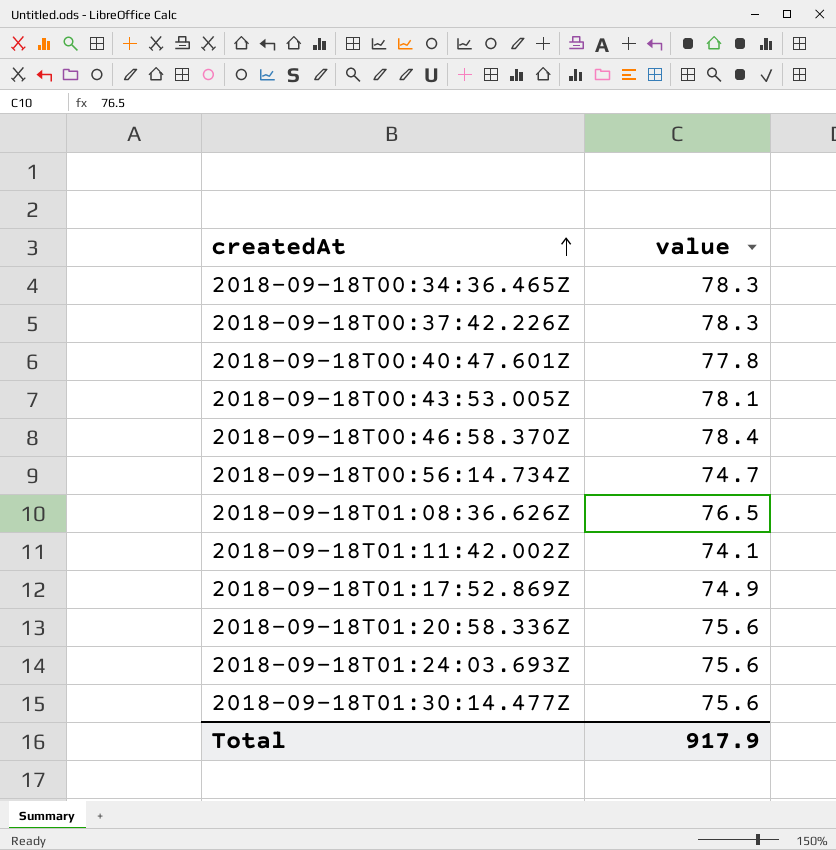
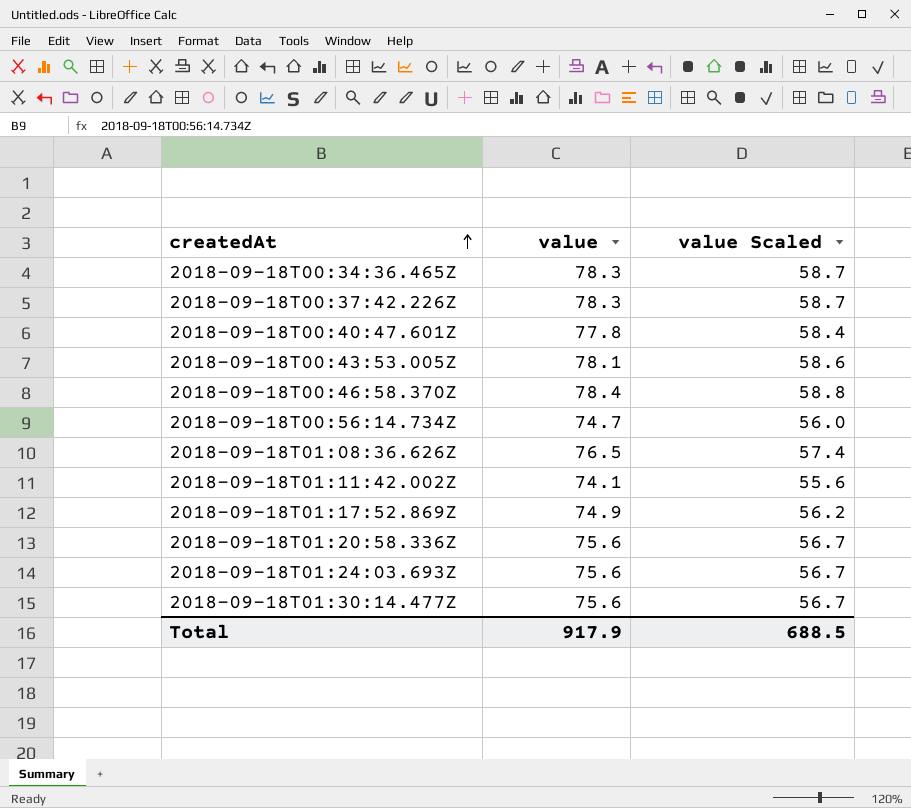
column value Scaled | formula: none -> [value] * 0.75

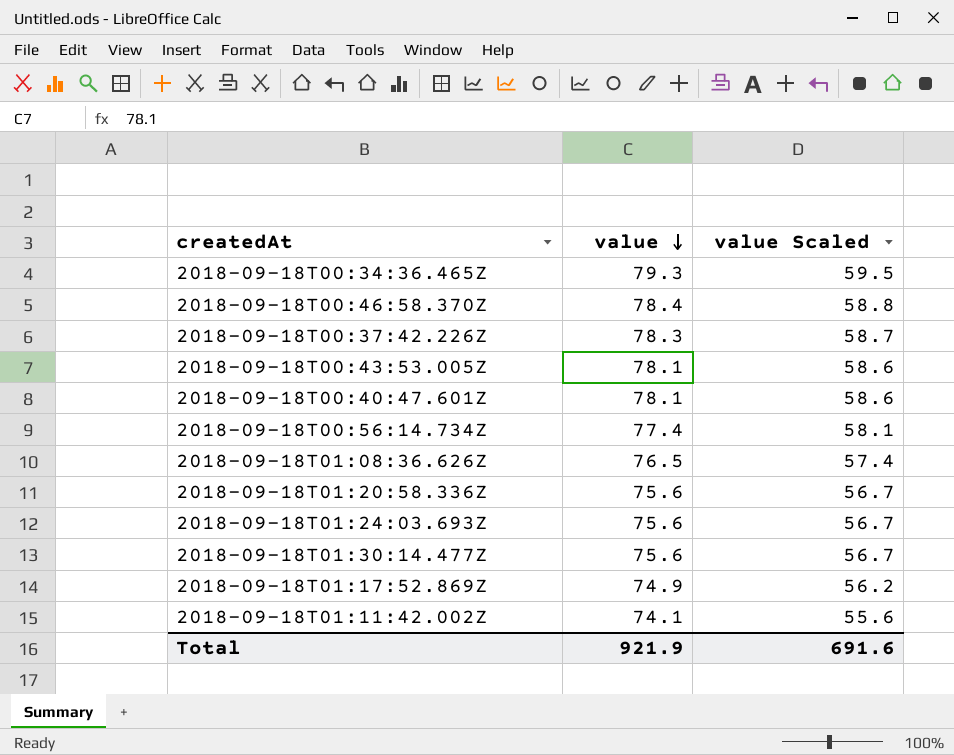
row order: createdAt ascending -> value descending
2018-09-18T00:34:36.465Z | value: 78.3 -> 79.3
2018-09-18T00:34:36.465Z | value Scaled: 58.7 -> 59.5
2018-09-18T00:40:47.601Z | value: 77.8 -> 78.1
2018-09-18T00:40:47.601Z | value Scaled: 58.4 -> 58.6
2018-09-18T00:56:14.734Z | value: 74.7 -> 77.4
2018-09-18T00:56:14.734Z | value Scaled: 56.0 -> 58.1
Total | value: 917.9 -> 921.9
Total | value Scaled: 688.5 -> 691.6

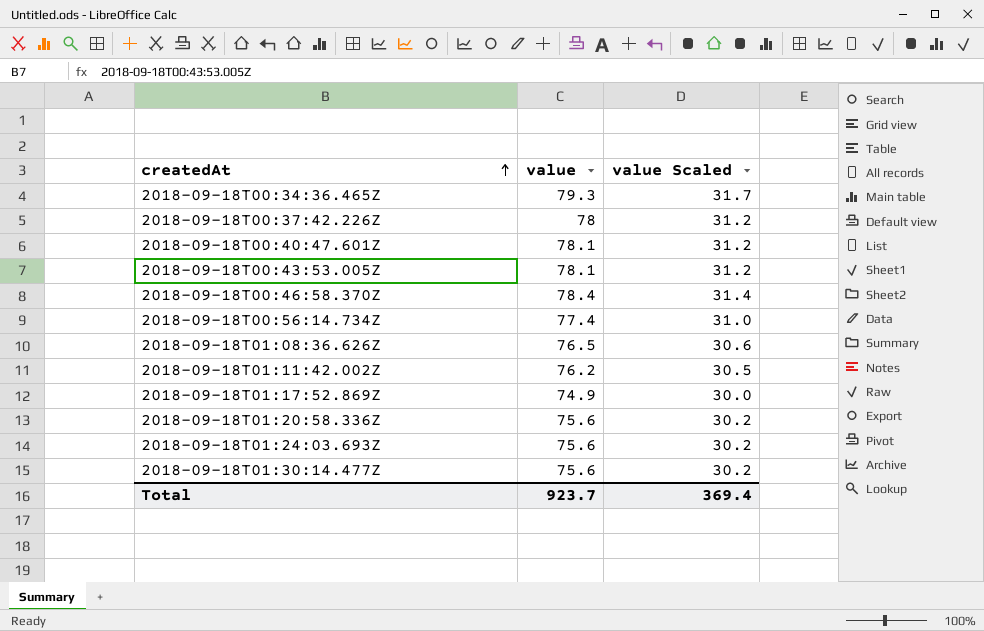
row order: value descending -> createdAt ascending
column value Scaled | formula: [value] * 0.75 -> [value] * 0.4
2018-09-18T00:37:42.226Z | value: 78.3 -> 78
2018-09-18T01:11:42.002Z | value: 74.1 -> 76.2
Total | value: 921.9 -> 923.7
Total | value Scaled: 691.6 -> 369.4

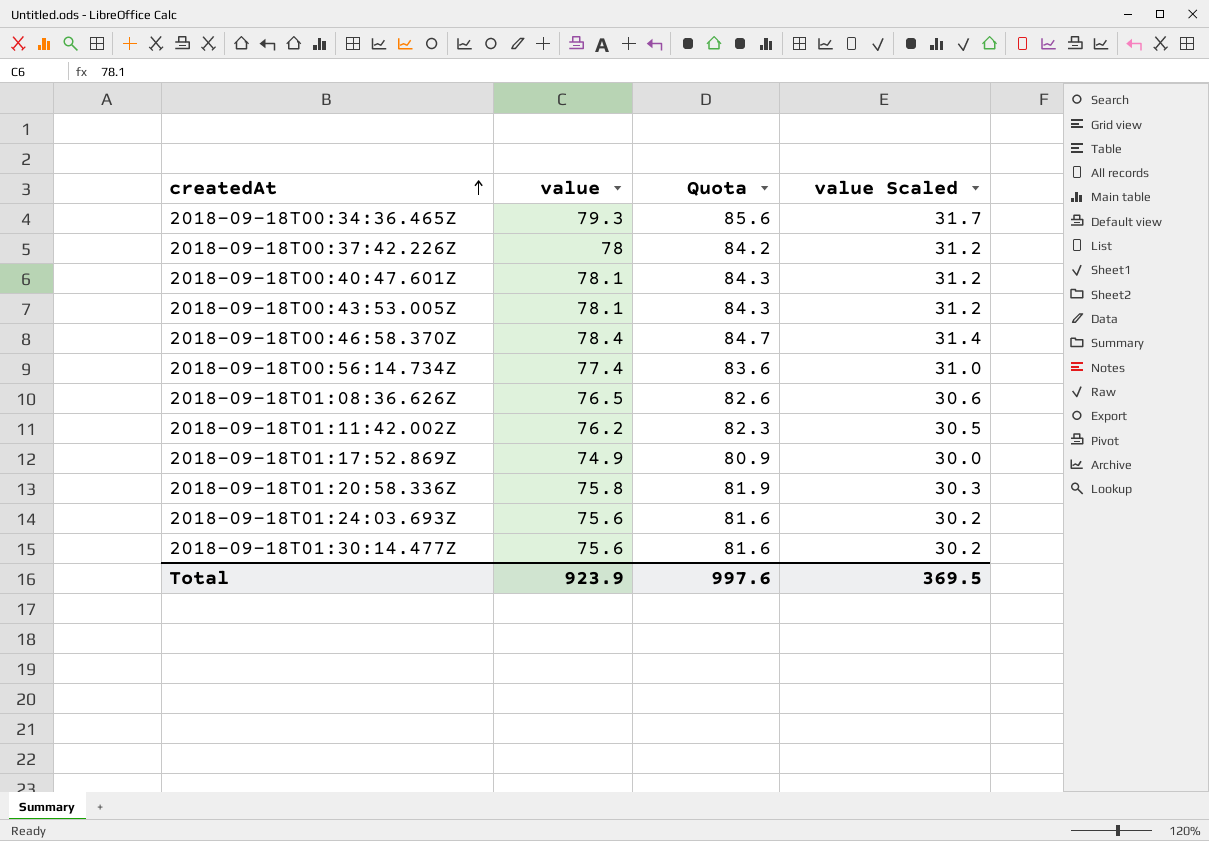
column Quota | formula: none -> [value] * 1.08
2018-09-18T01:20:58.336Z | value: 75.6 -> 75.8
2018-09-18T01:20:58.336Z | value Scaled: 30.2 -> 30.3
Total | value: 923.7 -> 923.9
Total | value Scaled: 369.4 -> 369.5

